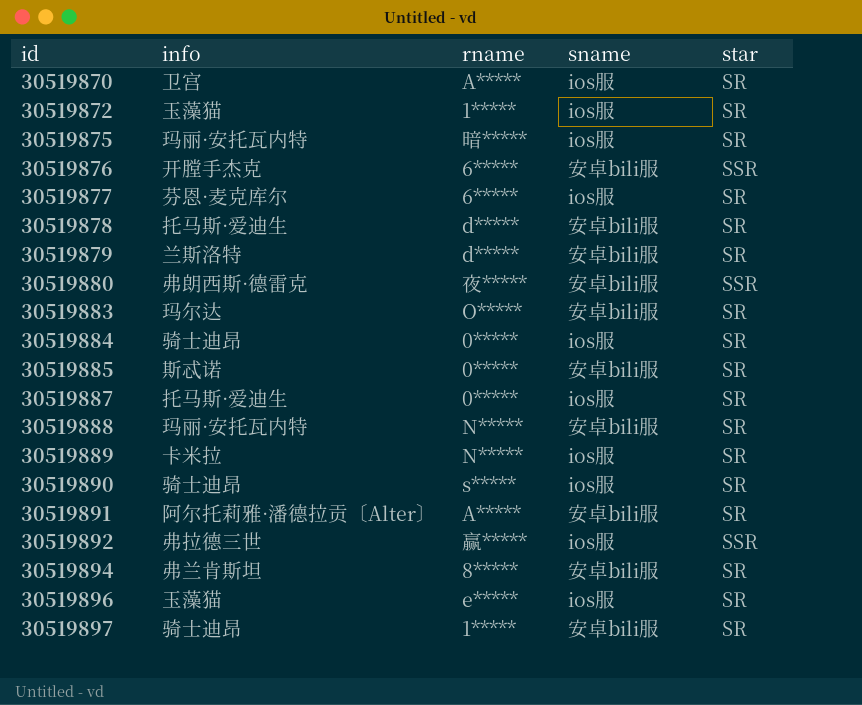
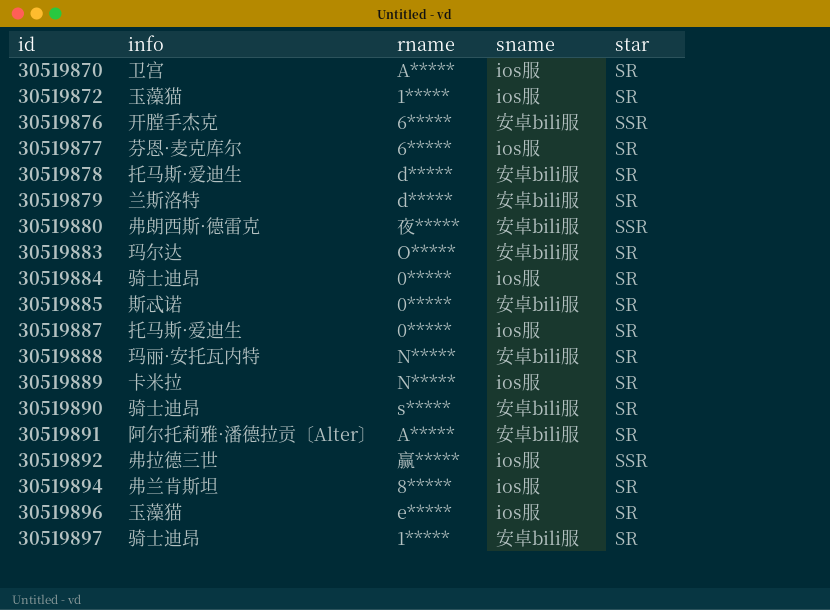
row 30519875: 玛丽·安托瓦内特 | 暗***** | ios服 | SR -> none
30519890 | sname: ios服 -> 安卓bili服
30519894 | sname: 安卓bili服 -> ios服

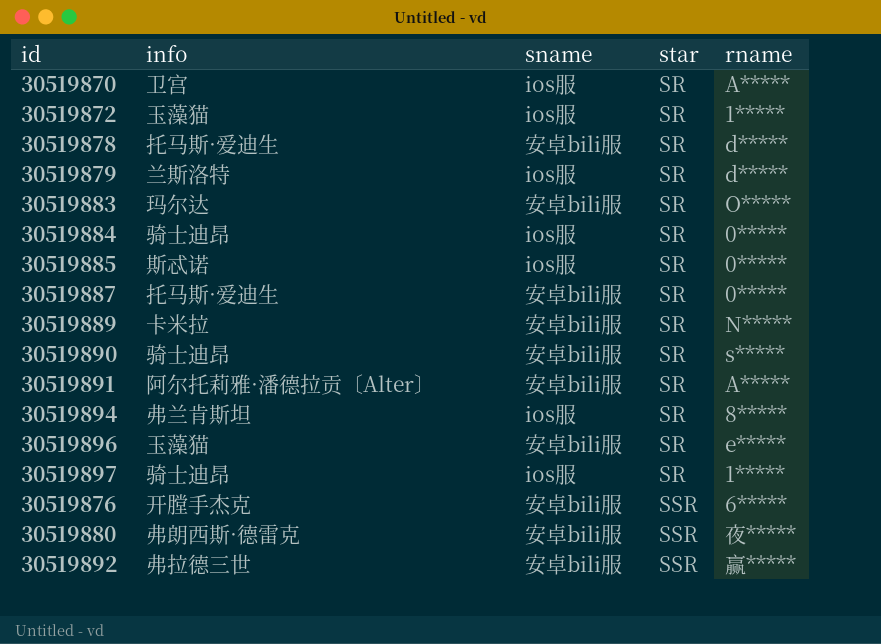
row order: id ascending -> star ascending
column rname | position: 3 -> 5
row 30519877: 芬恩·麦克库尔 | 6***** | ios服 | SR -> none
row 30519888: 玛丽·安托瓦内特 | N***** | 安卓bili服 | SR -> none
30519879 | sname: 安卓bili服 -> ios服
30519885 | sname: 安卓bili服 -> ios服
30519887 | sname: ios服 -> 安卓bili服
30519889 | sname: ios服 -> 安卓bili服
30519896 | sname: ios服 -> 安卓bili服
30519897 | sname: 安卓bili服 -> ios服
30519892 | sname: ios服 -> 安卓bili服

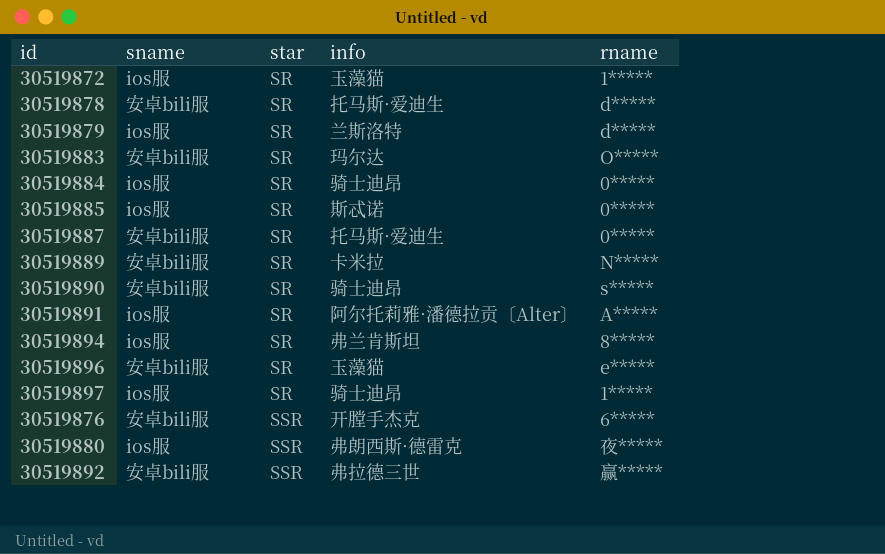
column info | position: 2 -> 4
row 30519870: 卫宫 | ios服 | SR | A***** -> none
30519891 | sname: 安卓bili服 -> ios服
30519880 | sname: 安卓bili服 -> ios服

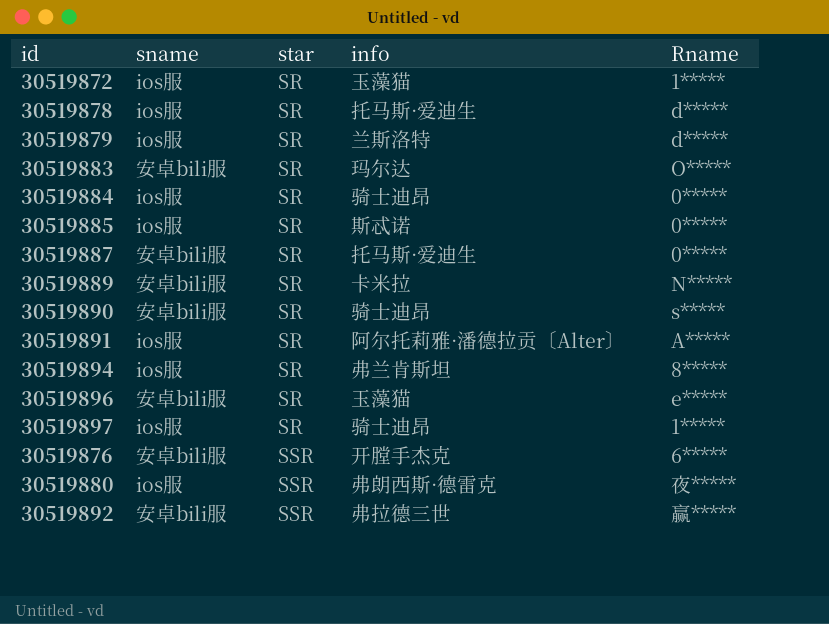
column name: rname -> Rname
30519878 | sname: 安卓bili服 -> ios服

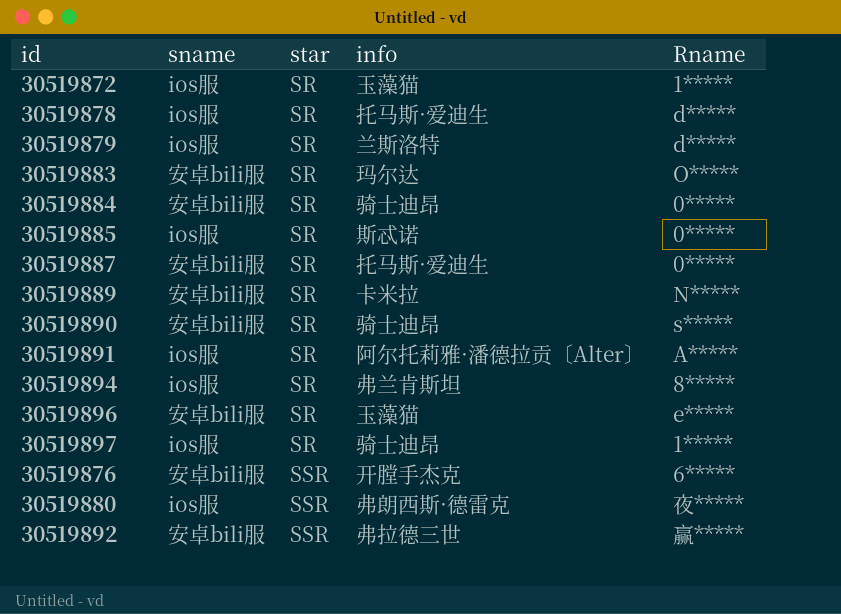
30519884 | sname: ios服 -> 安卓bili服

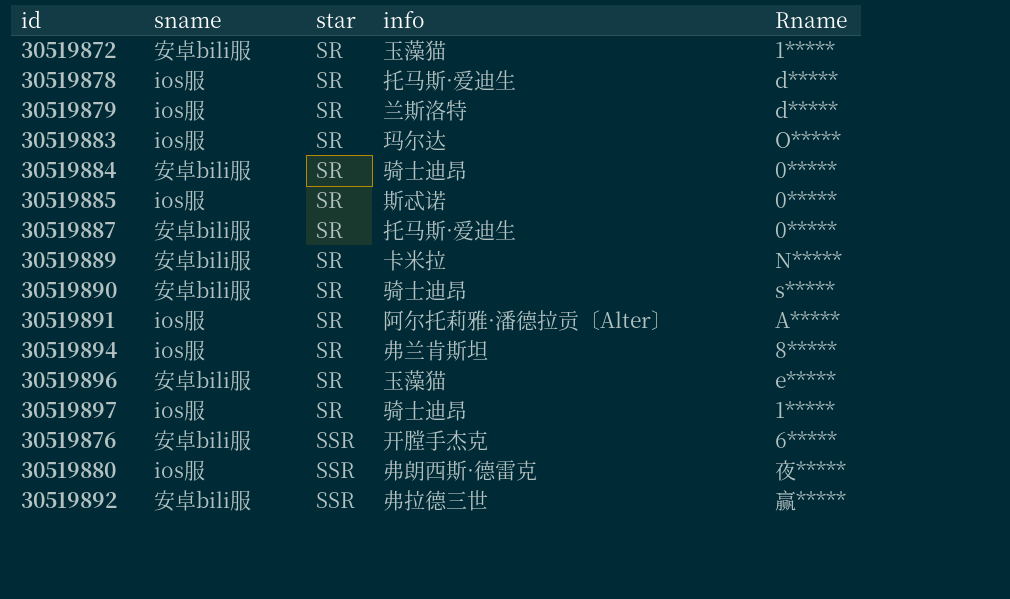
30519872 | sname: ios服 -> 安卓bili服
30519883 | sname: 安卓bili服 -> ios服

